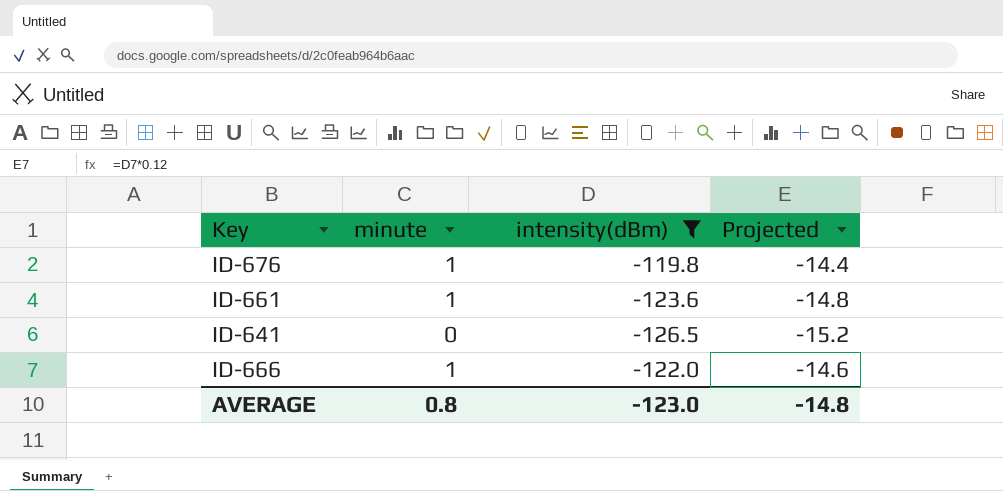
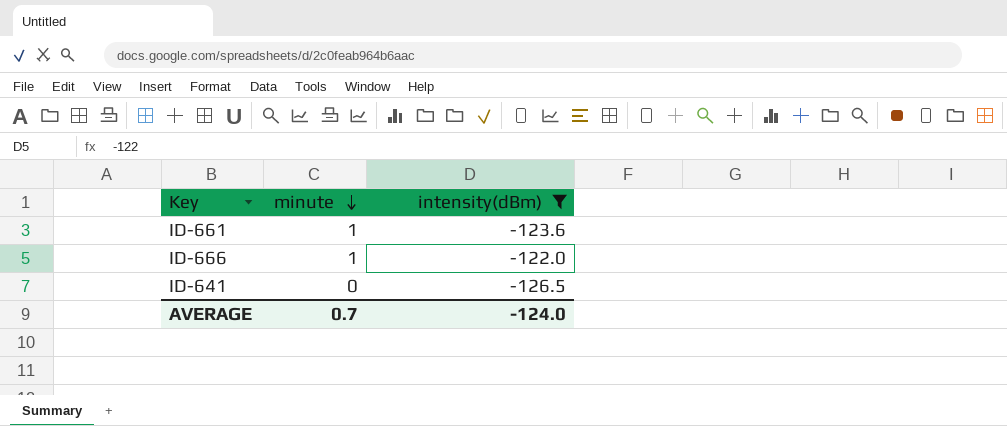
row order: none -> minute descending
column Projected | formula: [intensity(dBm)] * 0.12 -> none
row ID-676: 1 | -119.8 | -14.4 -> none
AVERAGE | minute: 0.8 -> 0.7
AVERAGE | intensity(dBm): -123.0 -> -124.0

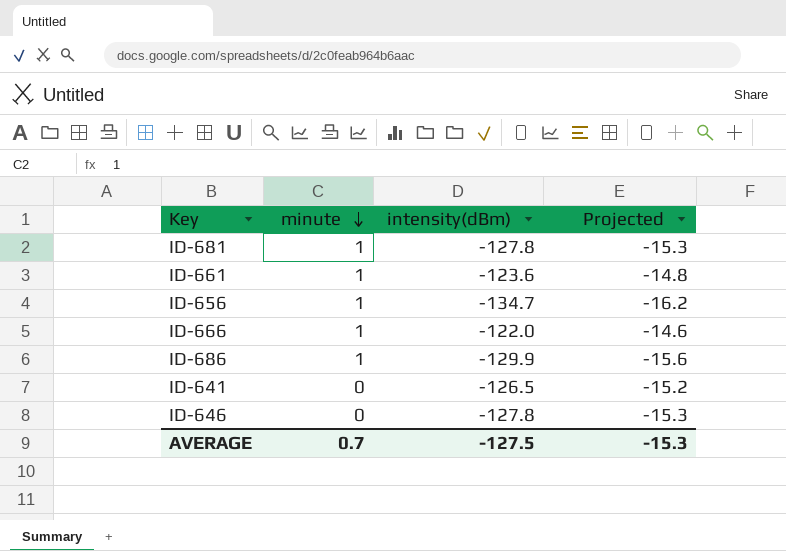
filter: intensity(dBm) >= -126.5 -> none
column Projected | formula: none -> [intensity(dBm)] * 0.12
AVERAGE | intensity(dBm): -124.0 -> -127.5

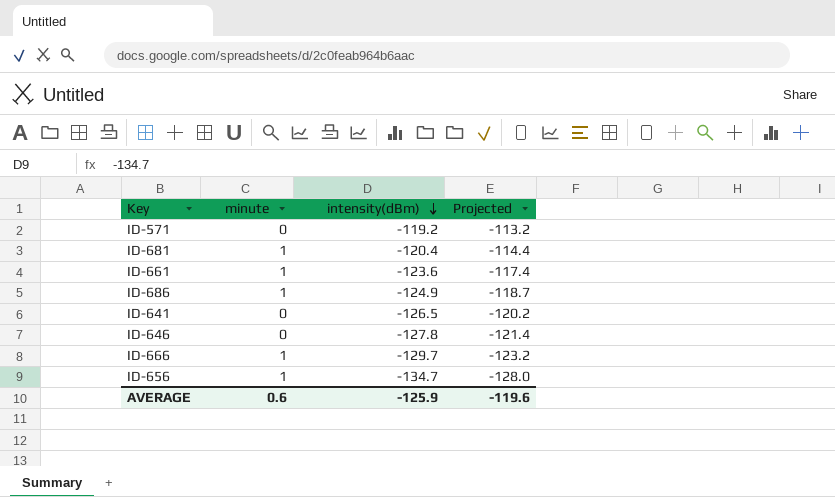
row order: minute descending -> intensity(dBm) descending
column Projected | formula: [intensity(dBm)] * 0.12 -> [intensity(dBm)] * 0.95
row ID-571: none -> 0 | -119.2 | -113.2
ID-681 | intensity(dBm): -127.8 -> -120.4
ID-686 | intensity(dBm): -129.9 -> -124.9
ID-666 | intensity(dBm): -122.0 -> -129.7
AVERAGE | minute: 0.7 -> 0.6
AVERAGE | intensity(dBm): -127.5 -> -125.9
AVERAGE | Projected: -15.3 -> -119.6

